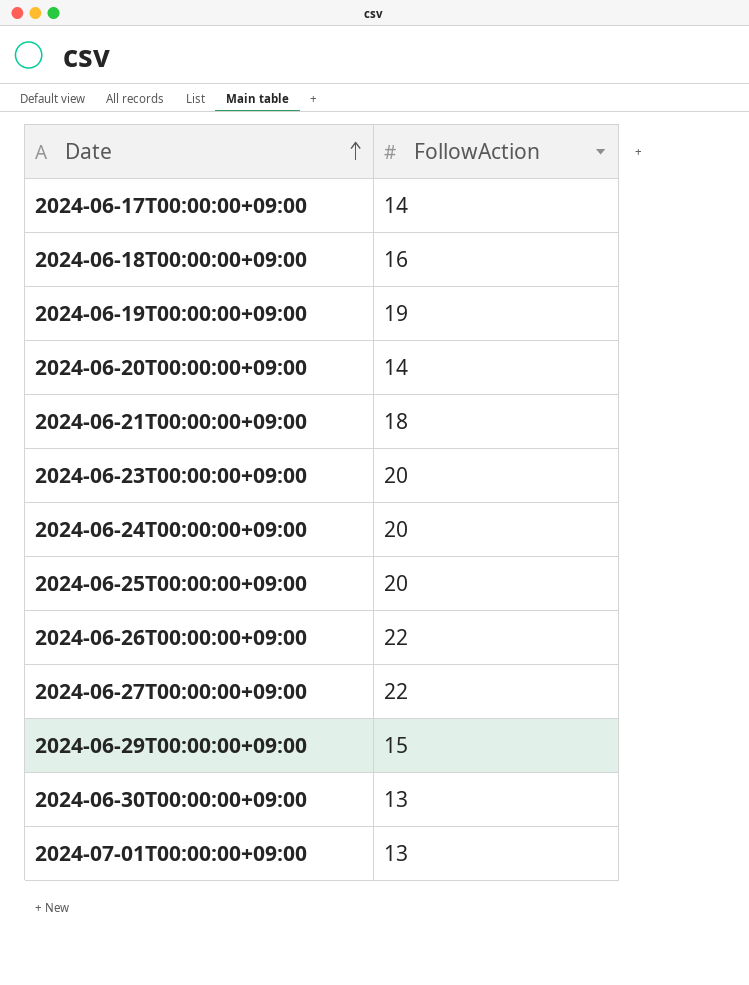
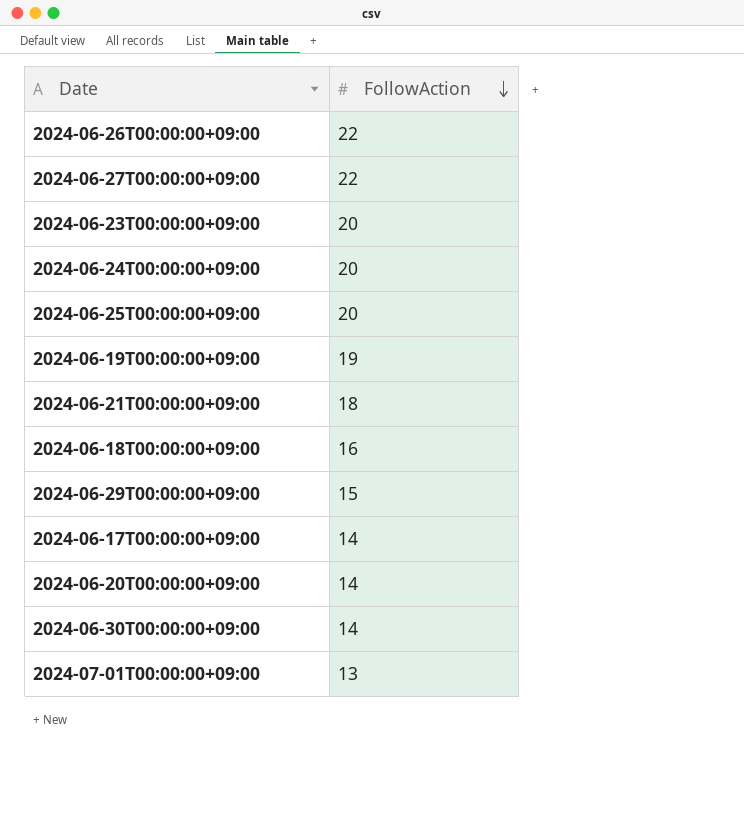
row order: Date ascending -> FollowAction descending
2024-06-30T00:00:00+09:00 | FollowAction: 13 -> 14

